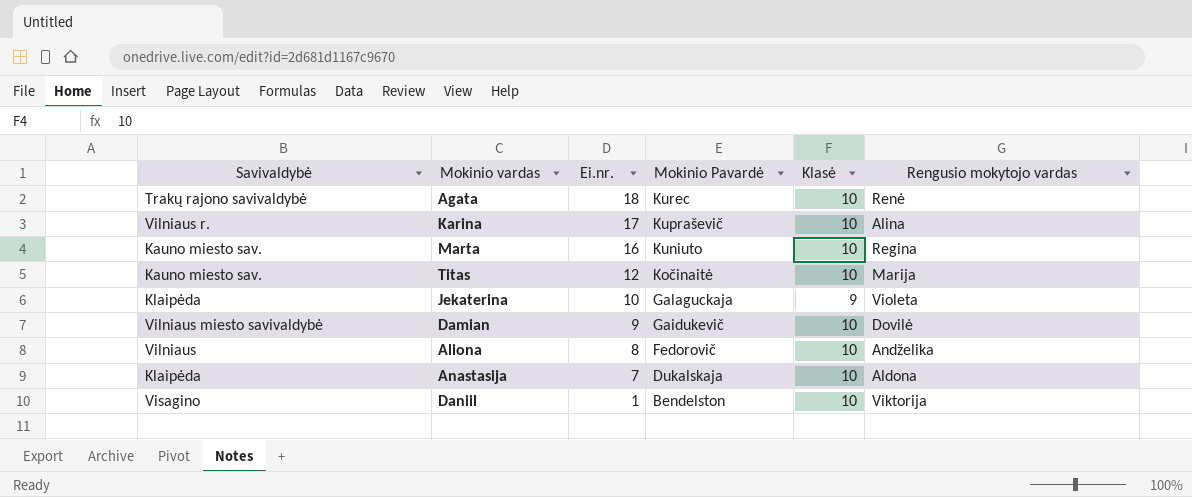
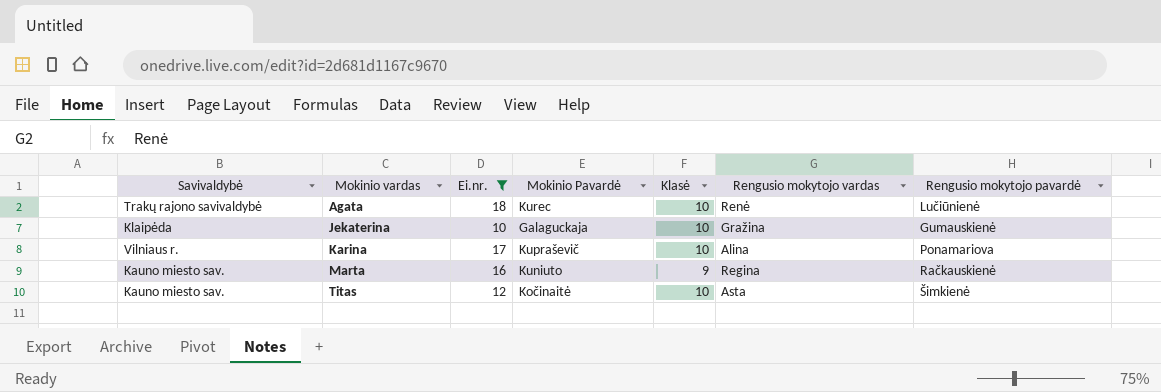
filter: none -> Ei.nr. >= 10
row order: Ei.nr. descending -> Mokinio vardas ascending
column Rengusio mokytojo pavardė | position: none -> 7
Jekaterina | Klasė: 9 -> 10
Jekaterina | Rengusio mokytojo vardas: Violeta -> Gražina
Marta | Klasė: 10 -> 9
Titas | Rengusio mokytojo vardas: Marija -> Asta

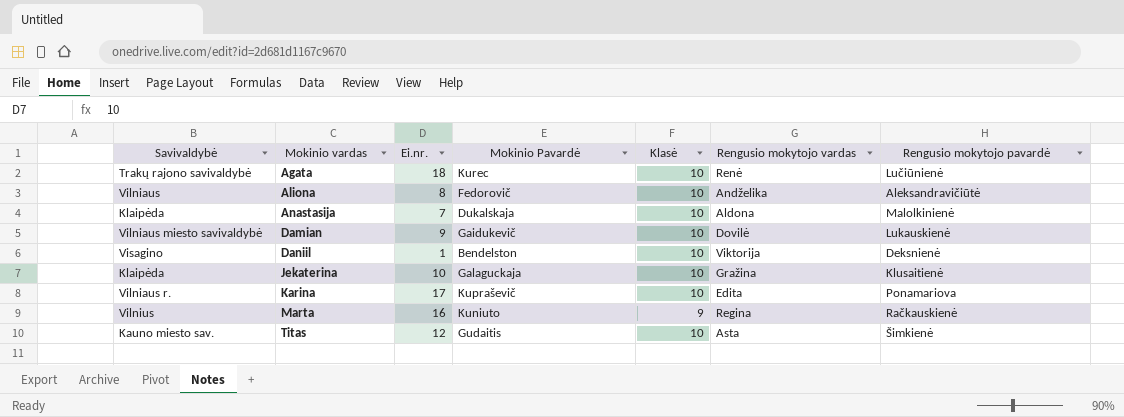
filter: Ei.nr. >= 10 -> none
Jekaterina | Rengusio mokytojo pavardė: Gumauskienė -> Klusaitienė
Karina | Rengusio mokytojo vardas: Alina -> Edita
Marta | Savivaldybė: Kauno miesto sav. -> Vilnius
Titas | Mokinio Pavardė: Kočinaitė -> Gudaitis

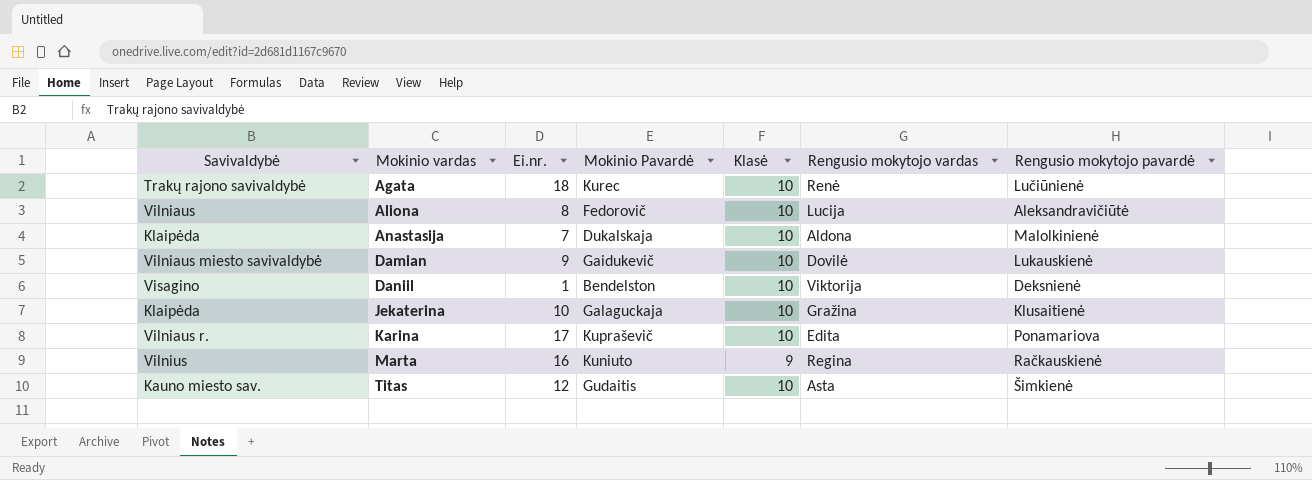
Aliona | Rengusio mokytojo vardas: Andželika -> Lucija

